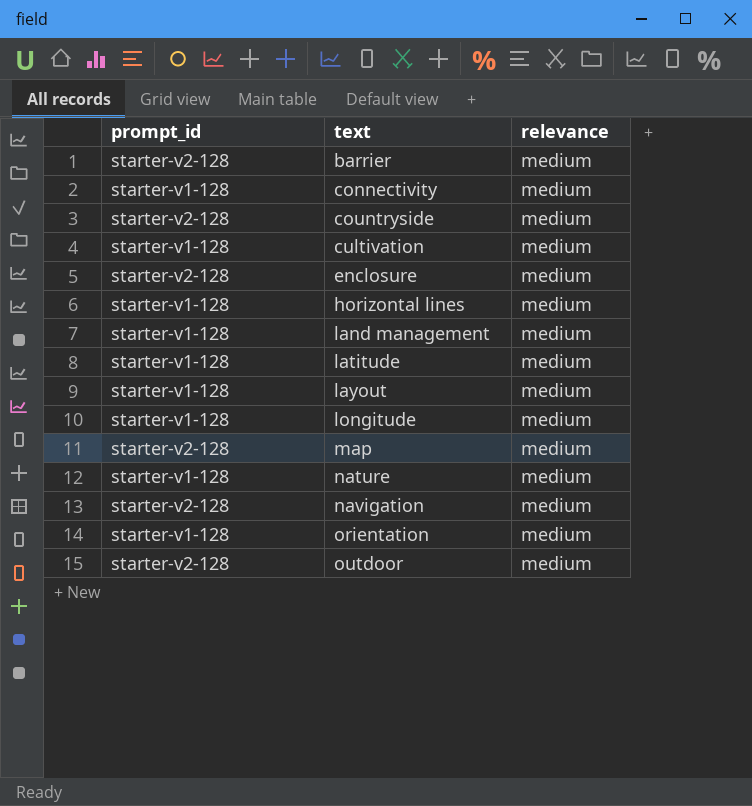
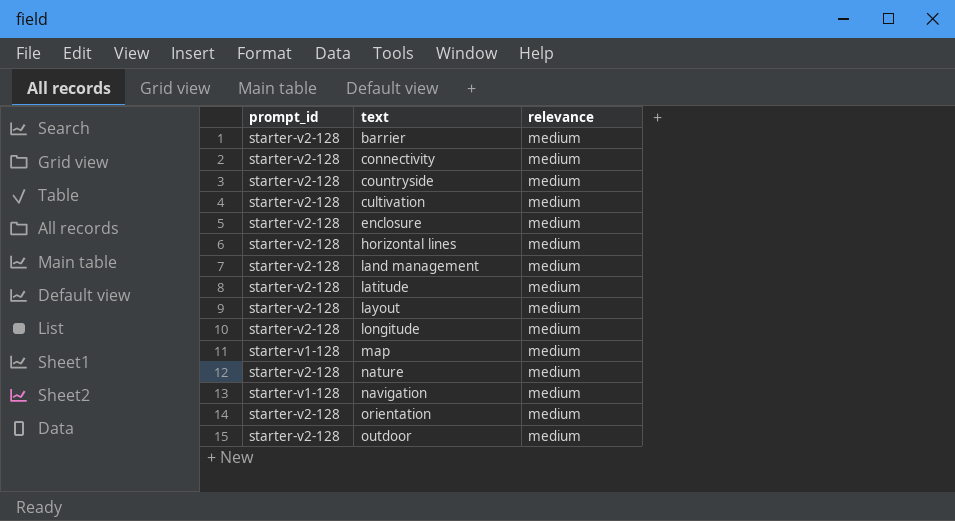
connectivity | prompt_id: starter-v1-128 -> starter-v2-128
cultivation | prompt_id: starter-v1-128 -> starter-v2-128
horizontal lines | prompt_id: starter-v1-128 -> starter-v2-128
land management | prompt_id: starter-v1-128 -> starter-v2-128
latitude | prompt_id: starter-v1-128 -> starter-v2-128
layout | prompt_id: starter-v1-128 -> starter-v2-128
longitude | prompt_id: starter-v1-128 -> starter-v2-128
map | prompt_id: starter-v2-128 -> starter-v1-128
nature | prompt_id: starter-v1-128 -> starter-v2-128
navigation | prompt_id: starter-v2-128 -> starter-v1-128
orientation | prompt_id: starter-v1-128 -> starter-v2-128

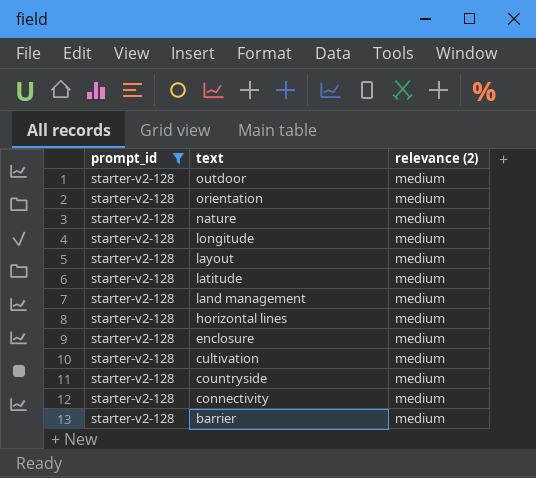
filter: none -> prompt_id = starter-v2-128
row order: text ascending -> text descending
column name: relevance -> relevance (2)

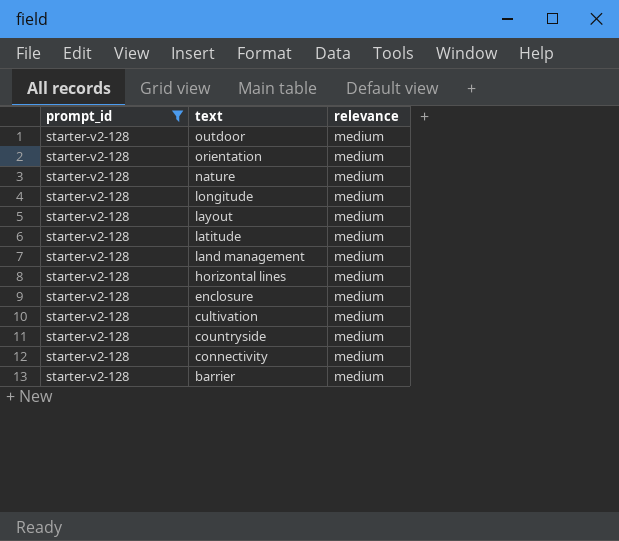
column name: relevance (2) -> relevance

